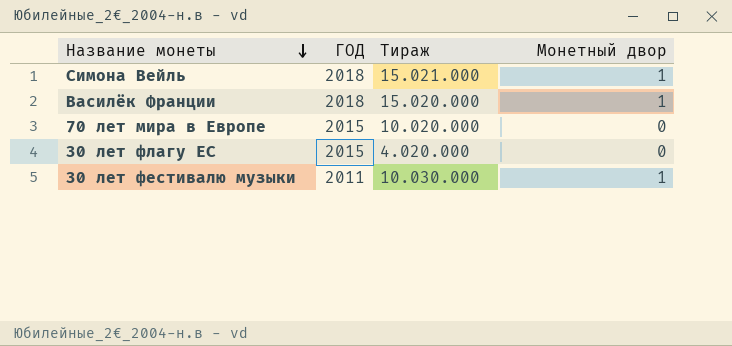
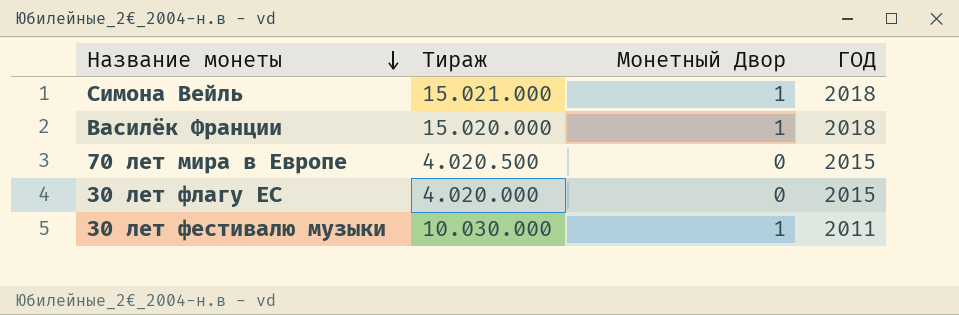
column name: Монетный двор -> Монетный Двор
column ГОД | position: 2 -> 4
70 лет мира в Европе | Тираж: 10.020.000 -> 4.020.500

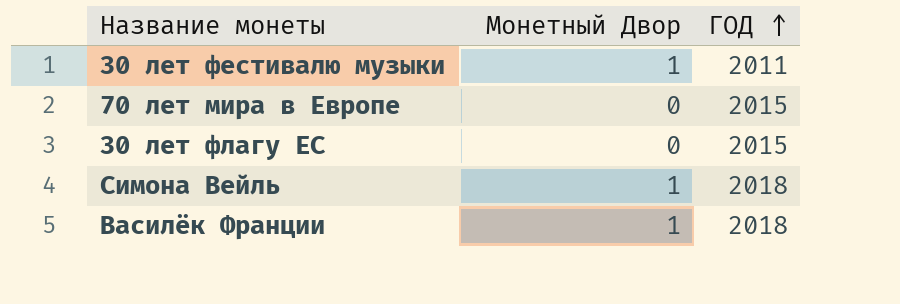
row order: Название монеты descending -> ГОД ascending
column Тираж | position: 2 -> none

